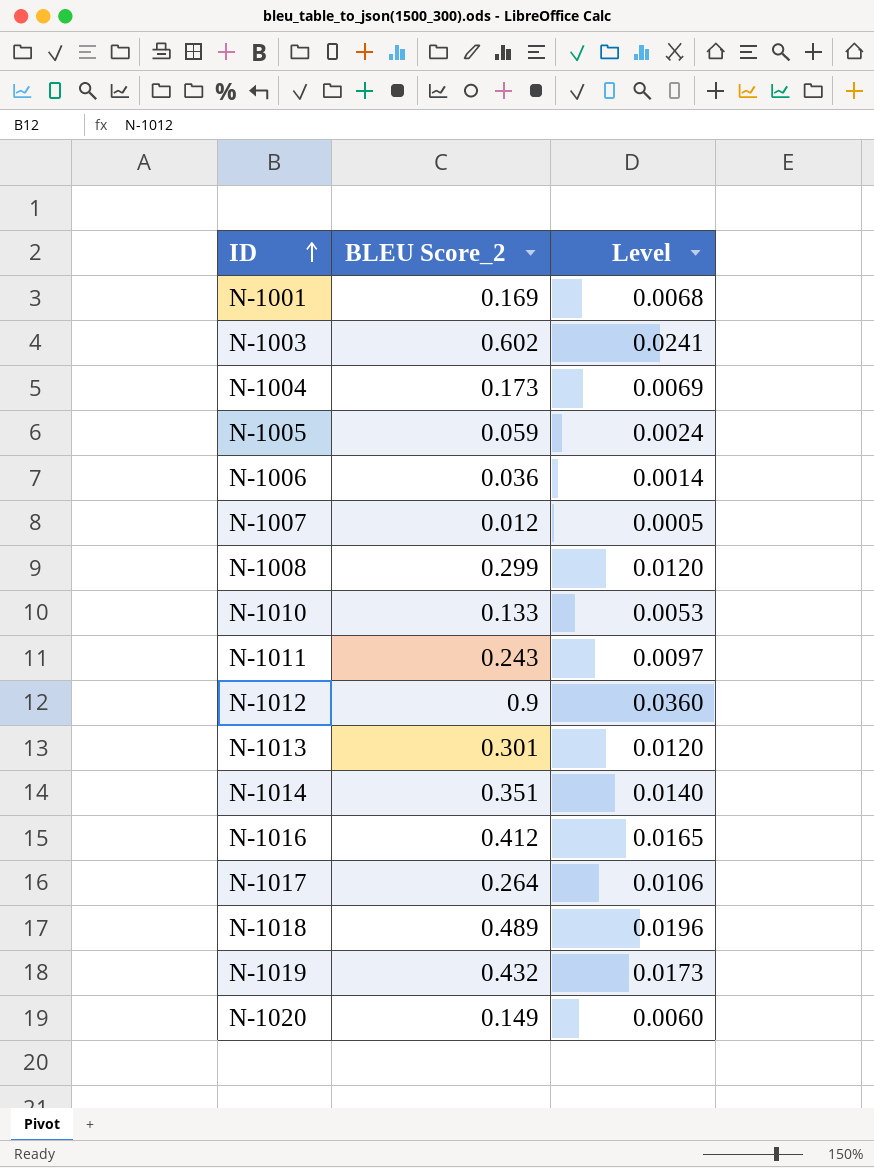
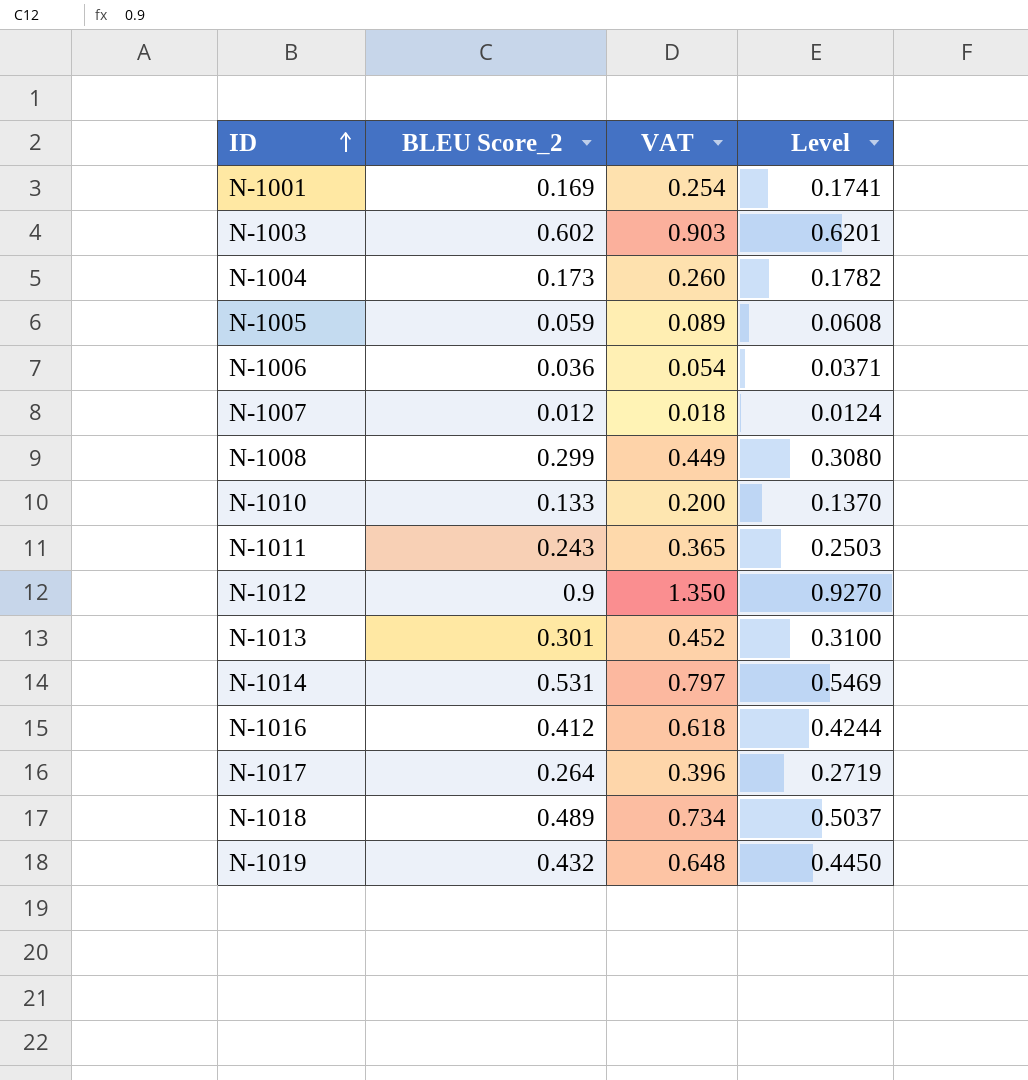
column VAT | formula: none -> [BLEU Score_2] * 1.5
column Level | formula: [BLEU Score_2] * 0.04 -> [BLEU Score_2] * 1.03
row N-1020: 0.149 | 0.0060 -> none
N-1014 | BLEU Score_2: 0.351 -> 0.531

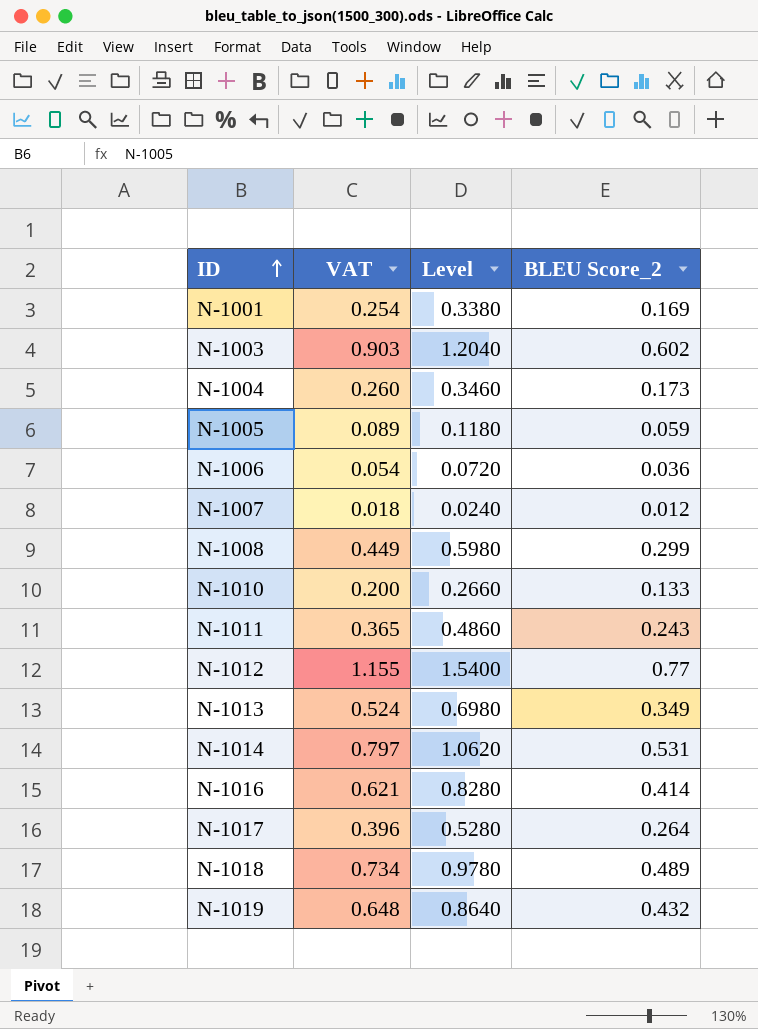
column Level | formula: [BLEU Score_2] * 1.03 -> [BLEU Score_2] * 2
column BLEU Score_2 | position: 2 -> 4
N-1012 | VAT: 1.350 -> 1.155
N-1012 | BLEU Score_2: 0.9 -> 0.77
N-1013 | VAT: 0.452 -> 0.524
N-1013 | BLEU Score_2: 0.301 -> 0.349
N-1016 | VAT: 0.618 -> 0.621
N-1016 | BLEU Score_2: 0.412 -> 0.414

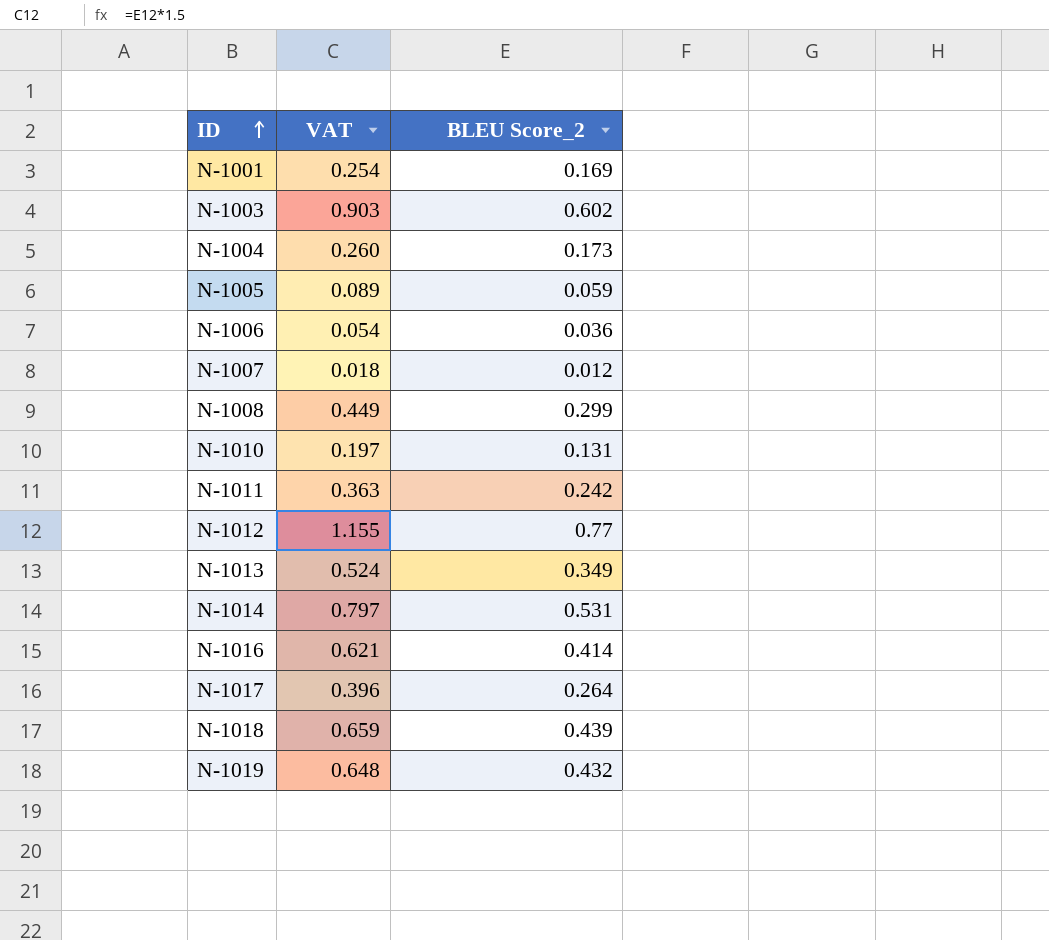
column Level | formula: [BLEU Score_2] * 2 -> none
N-1010 | VAT: 0.200 -> 0.197
N-1010 | BLEU Score_2: 0.133 -> 0.131
N-1011 | VAT: 0.365 -> 0.363
N-1011 | BLEU Score_2: 0.243 -> 0.242
N-1018 | VAT: 0.734 -> 0.659
N-1018 | BLEU Score_2: 0.489 -> 0.439

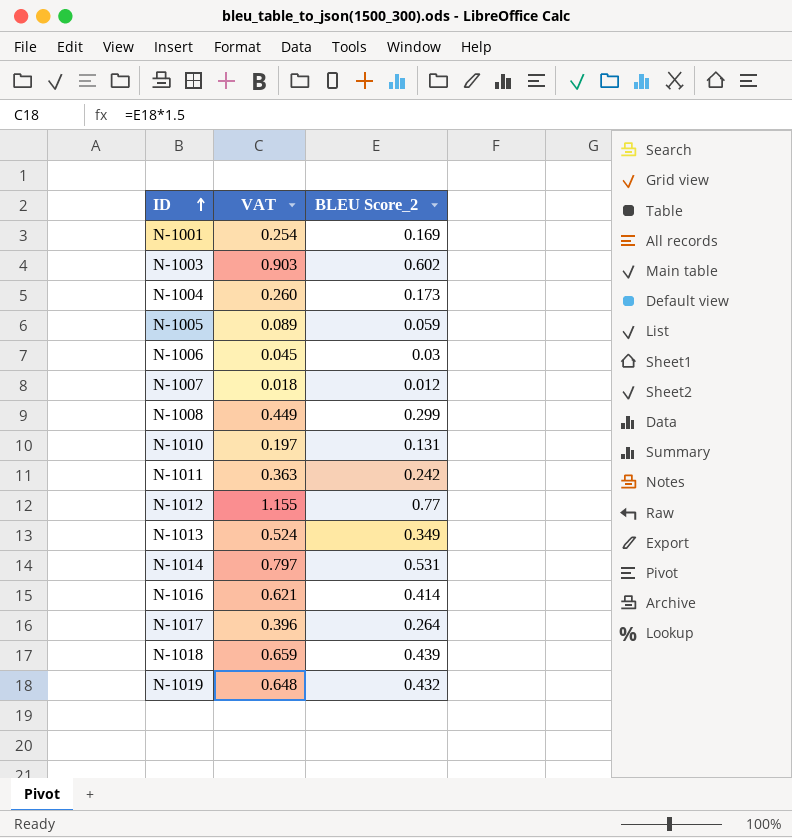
N-1006 | VAT: 0.054 -> 0.045
N-1006 | BLEU Score_2: 0.036 -> 0.03

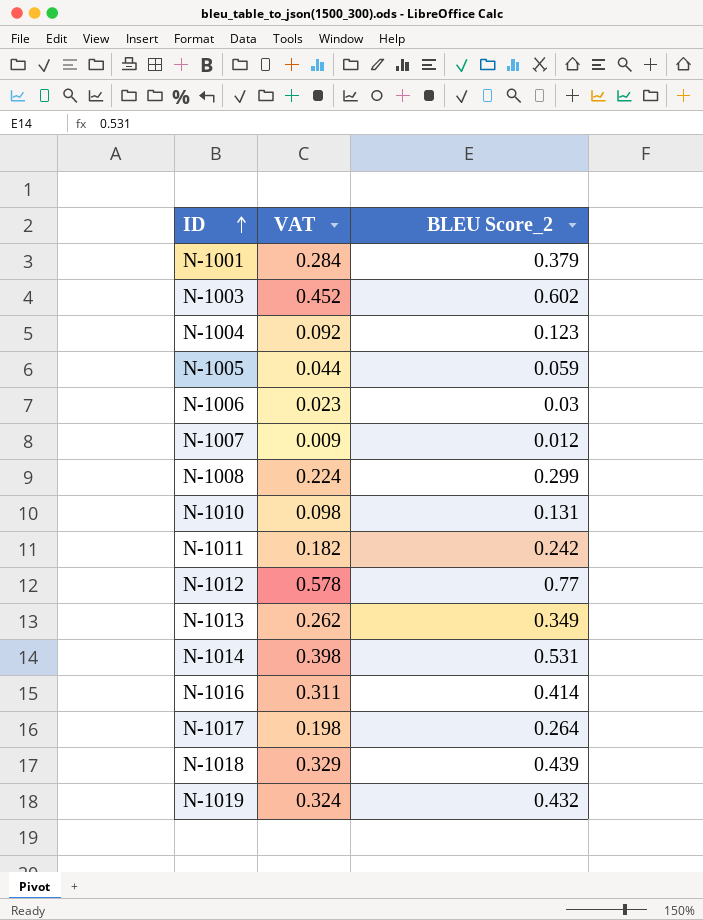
column VAT | formula: [BLEU Score_2] * 1.5 -> [BLEU Score_2] * 0.75
N-1001 | BLEU Score_2: 0.169 -> 0.379
N-1004 | BLEU Score_2: 0.173 -> 0.123

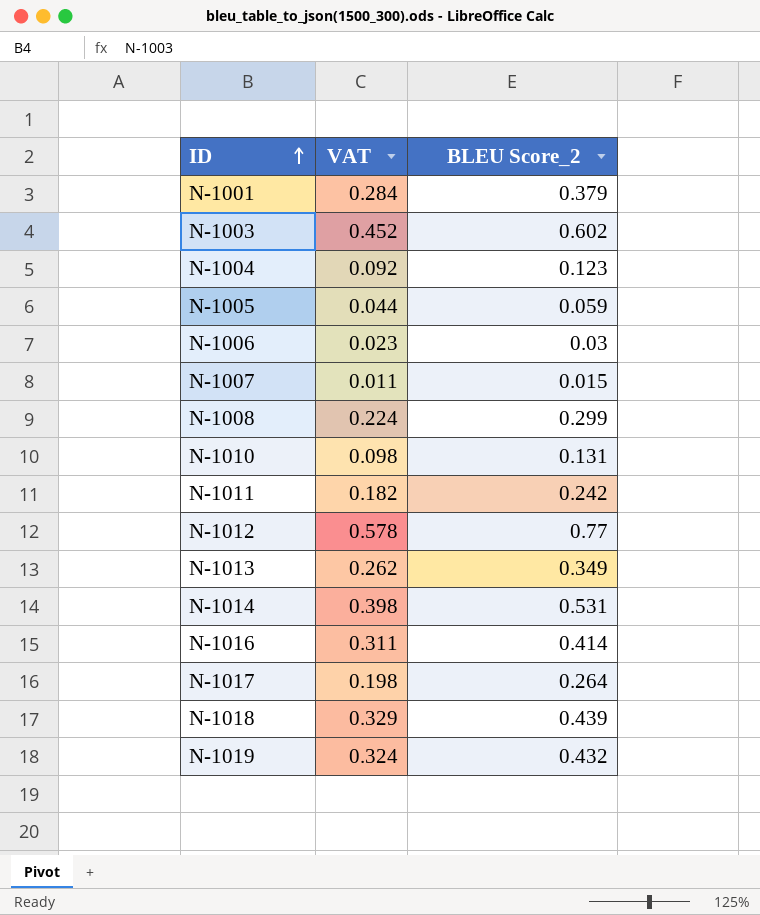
N-1007 | VAT: 0.009 -> 0.011
N-1007 | BLEU Score_2: 0.012 -> 0.015

